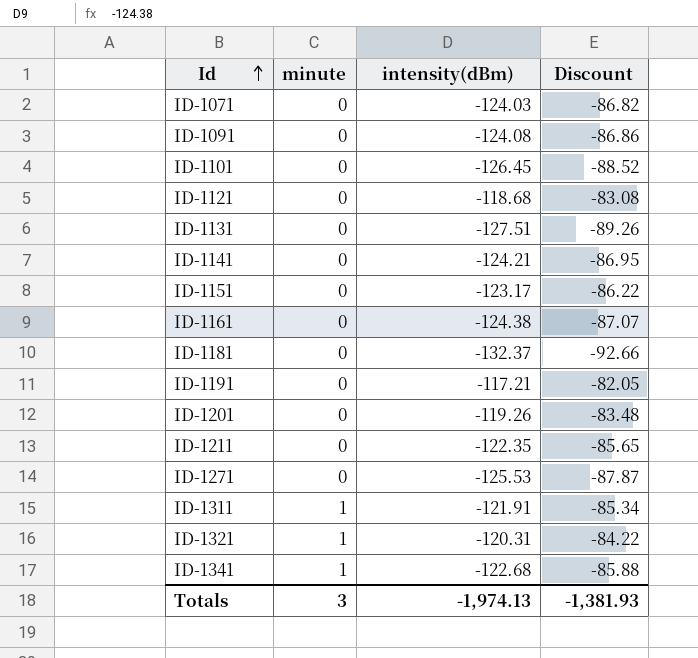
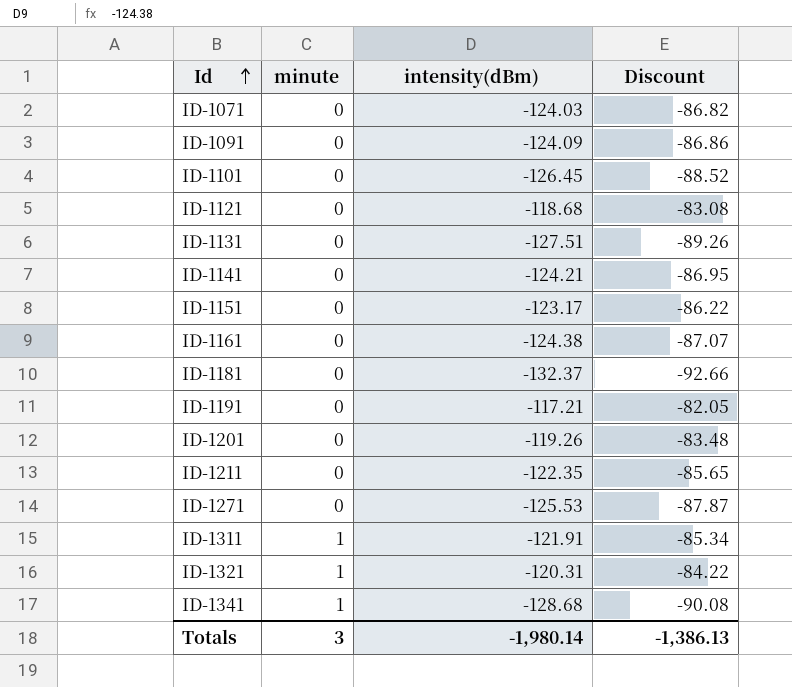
ID-1091 | intensity(dBm): -124.08 -> -124.09
ID-1341 | intensity(dBm): -122.68 -> -128.68
ID-1341 | Discount: -85.88 -> -90.08
Totals | intensity(dBm): -1,974.13 -> -1,980.14
Totals | Discount: -1,381.93 -> -1,386.13

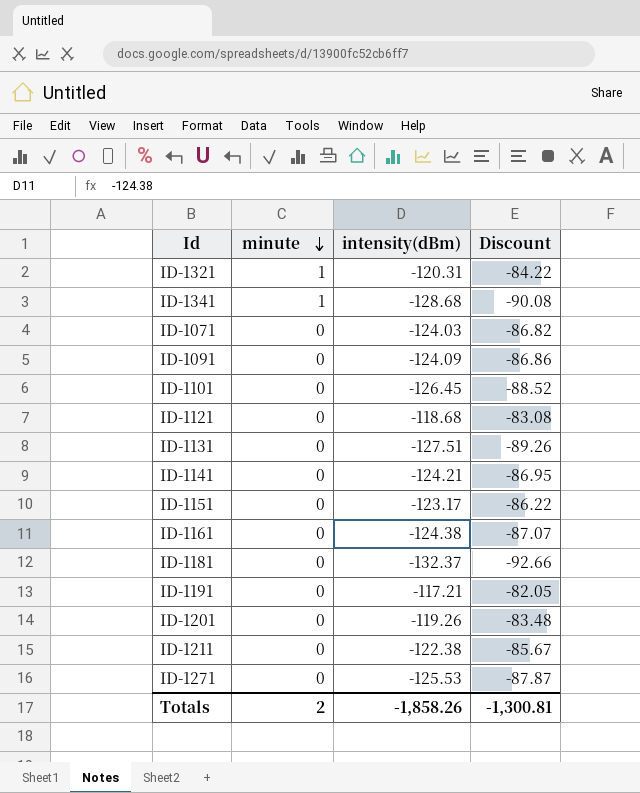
row order: Id ascending -> minute descending
row ID-1311: 1 | -121.91 | -85.34 -> none
ID-1211 | intensity(dBm): -122.35 -> -122.38
ID-1211 | Discount: -85.65 -> -85.67
Totals | minute: 3 -> 2
Totals | intensity(dBm): -1,980.14 -> -1,858.26
Totals | Discount: -1,386.13 -> -1,300.81

